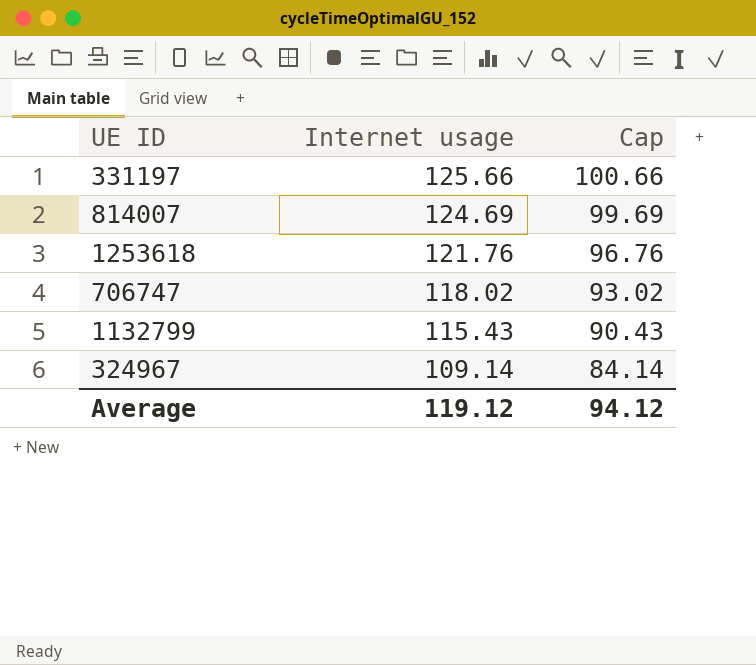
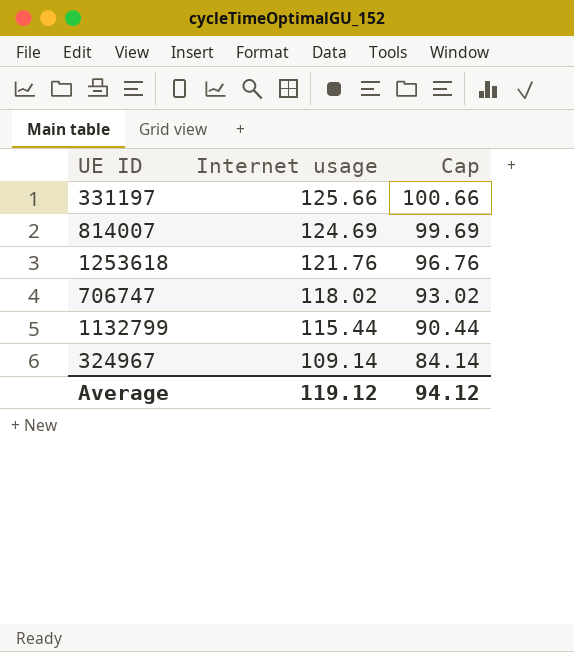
1132799 | Internet usage: 115.43 -> 115.44
1132799 | Cap: 90.43 -> 90.44

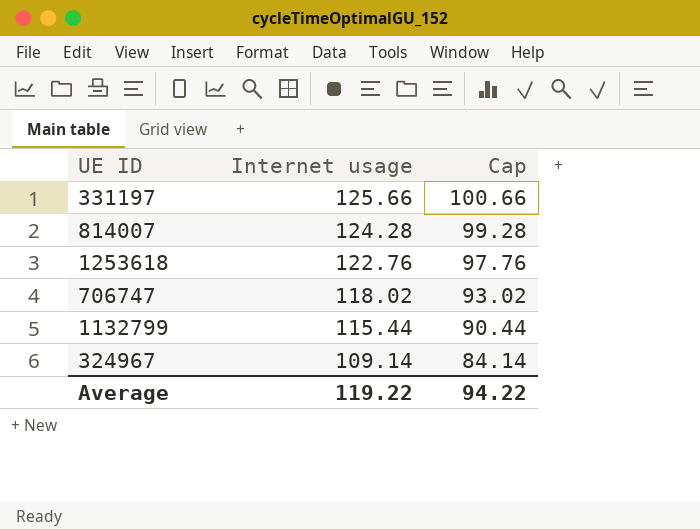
814007 | Internet usage: 124.69 -> 124.28
814007 | Cap: 99.69 -> 99.28
1253618 | Internet usage: 121.76 -> 122.76
1253618 | Cap: 96.76 -> 97.76
Average | Internet usage: 119.12 -> 119.22
Average | Cap: 94.12 -> 94.22

